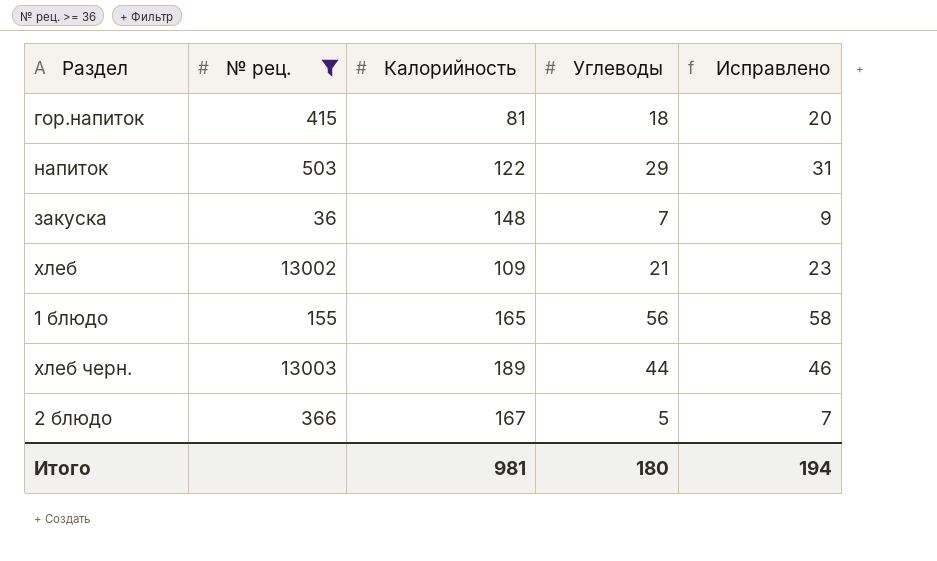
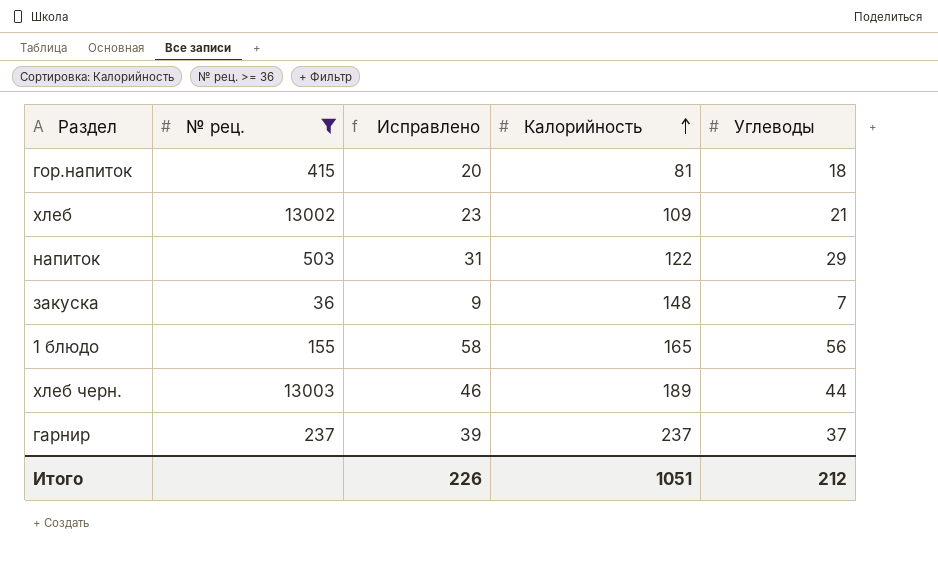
row order: none -> Калорийность ascending
column Исправлено | position: 5 -> 3
row 2 блюдо: 366 | 167 | 5 | 7 -> none
row гарнир: none -> 237 | 39 | 237 | 37
Итого | Исправлено: 194 -> 226
Итого | Калорийность: 981 -> 1051
Итого | Углеводы: 180 -> 212

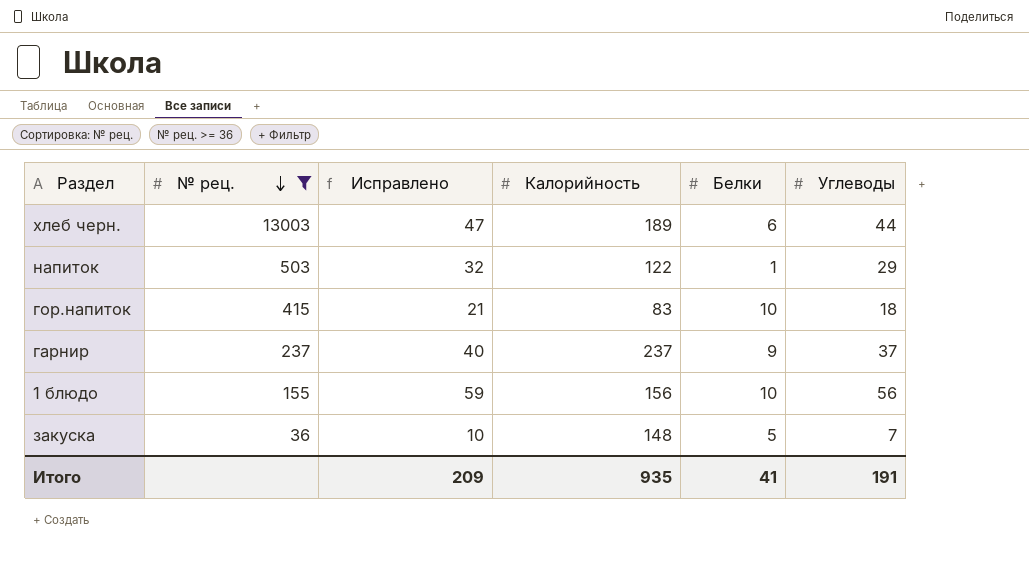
row order: Калорийность ascending -> № рец. descending
column Исправлено | formula: [Углеводы] + 2 -> [Углеводы] + 3
column Белки | position: none -> 5
row хлеб: 13002 | 23 | 109 | 21 -> none
гор.напиток | Калорийность: 81 -> 83
1 блюдо | Калорийность: 165 -> 156
Итого | Исправлено: 226 -> 209
Итого | Калорийность: 1051 -> 935
Итого | Углеводы: 212 -> 191

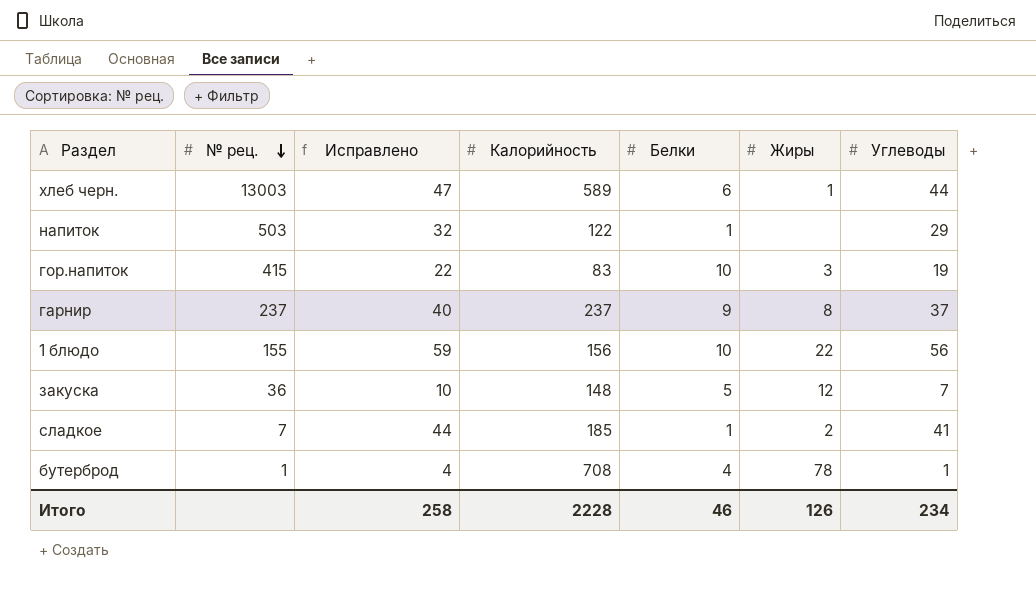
filter: № рец. >= 36 -> none
column Жиры | position: none -> 6
хлеб черн. | Калорийность: 189 -> 589
гор.напиток | Исправлено: 21 -> 22
гор.напиток | Углеводы: 18 -> 19
Итого | Исправлено: 209 -> 258
Итого | Калорийность: 935 -> 2228
Итого | Белки: 41 -> 46
Итого | Углеводы: 191 -> 234

